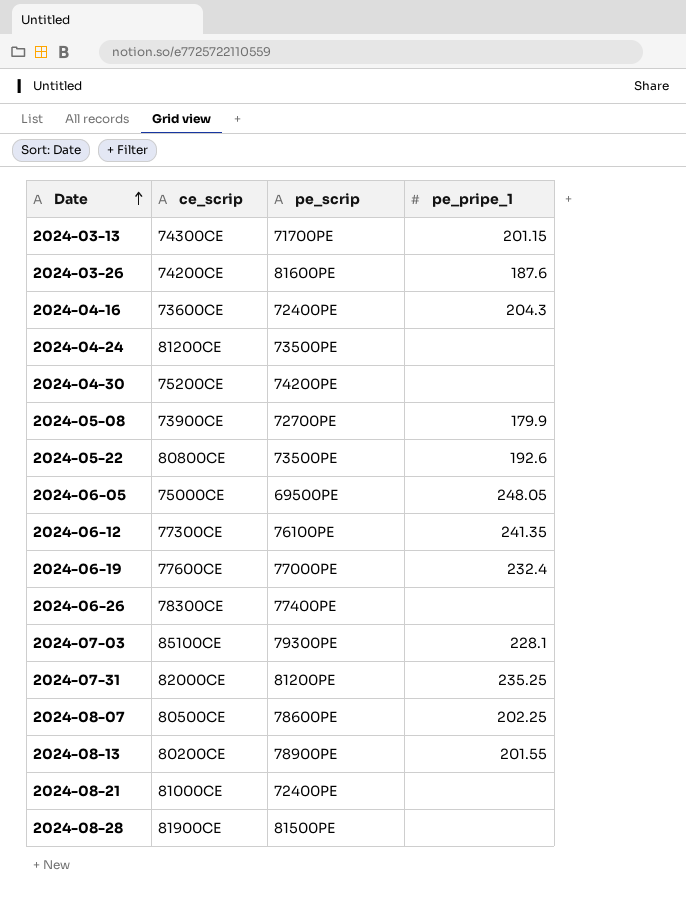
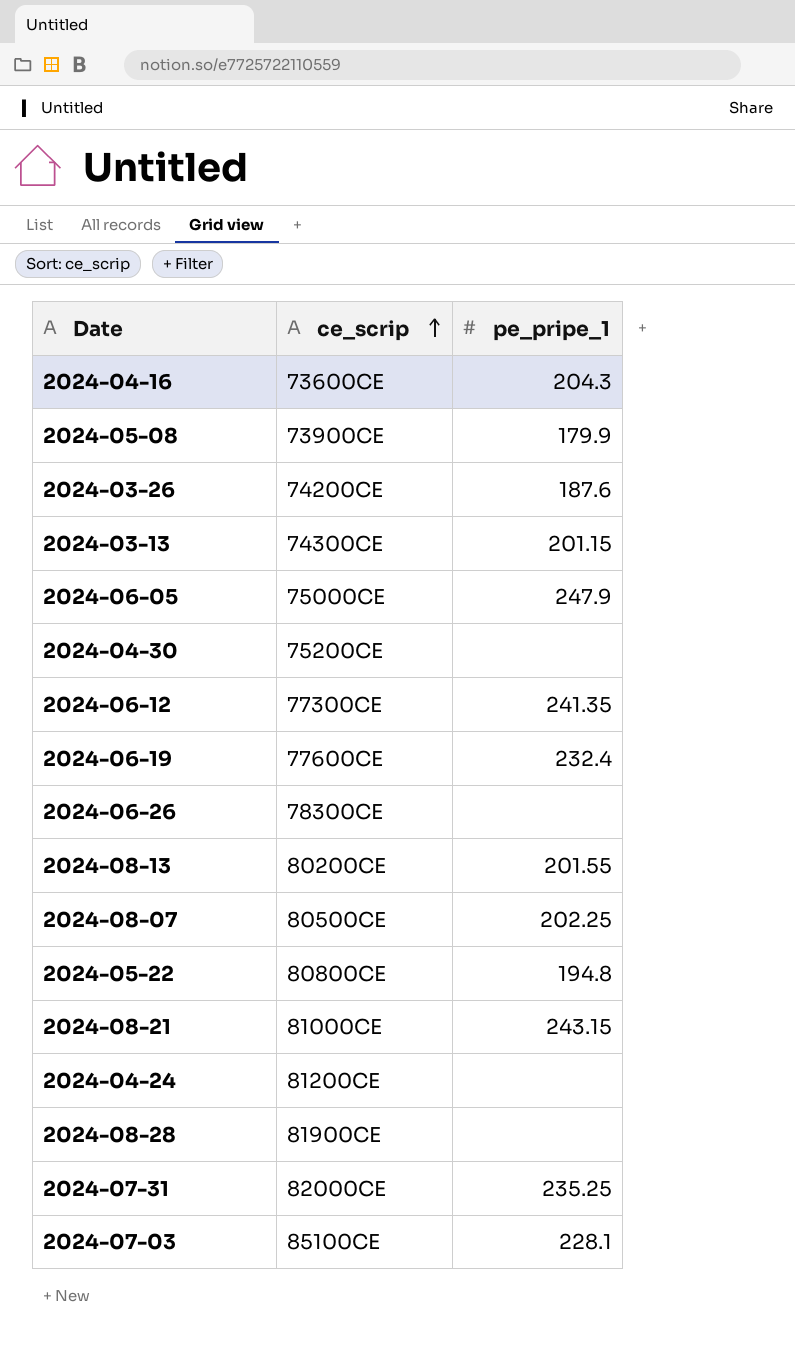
row order: Date ascending -> ce_scrip ascending
column pe_scrip | position: 3 -> none
2024-06-05 | pe_pripe_1: 248.05 -> 247.9
2024-05-22 | pe_pripe_1: 192.6 -> 194.8
2024-08-21 | pe_pripe_1: none -> 243.15

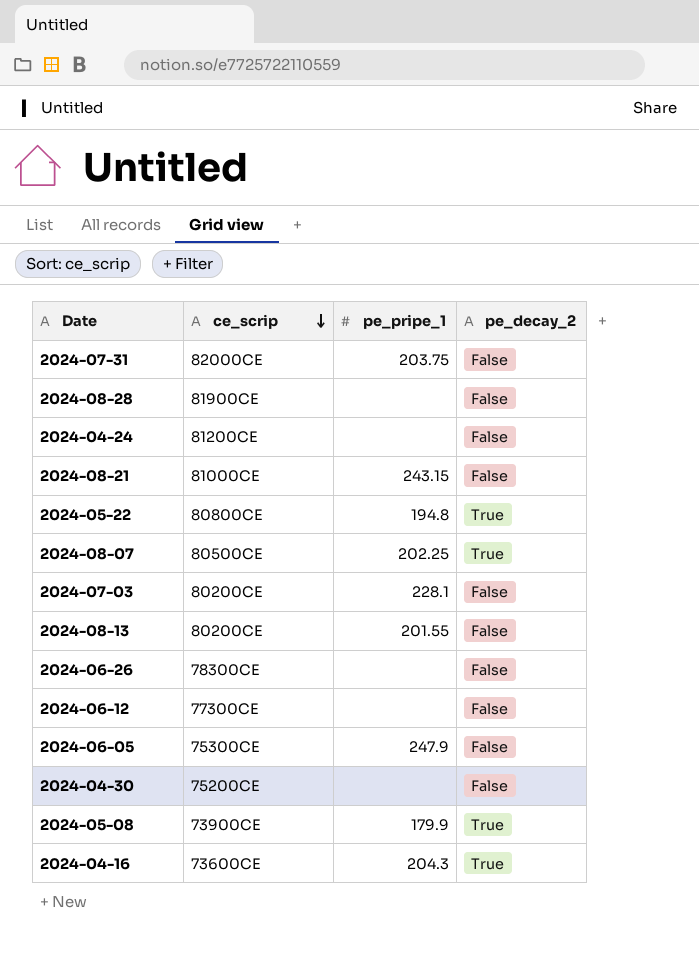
row order: ce_scrip ascending -> ce_scrip descending
column pe_decay_2 | position: none -> 4
row 2024-03-26: 74200CE | 187.6 -> none
row 2024-03-13: 74300CE | 201.15 -> none
row 2024-06-19: 77600CE | 232.4 -> none
2024-07-31 | pe_pripe_1: 235.25 -> 203.75
2024-07-03 | ce_scrip: 85100CE -> 80200CE
2024-06-12 | pe_pripe_1: 241.35 -> none
2024-06-05 | ce_scrip: 75000CE -> 75300CE

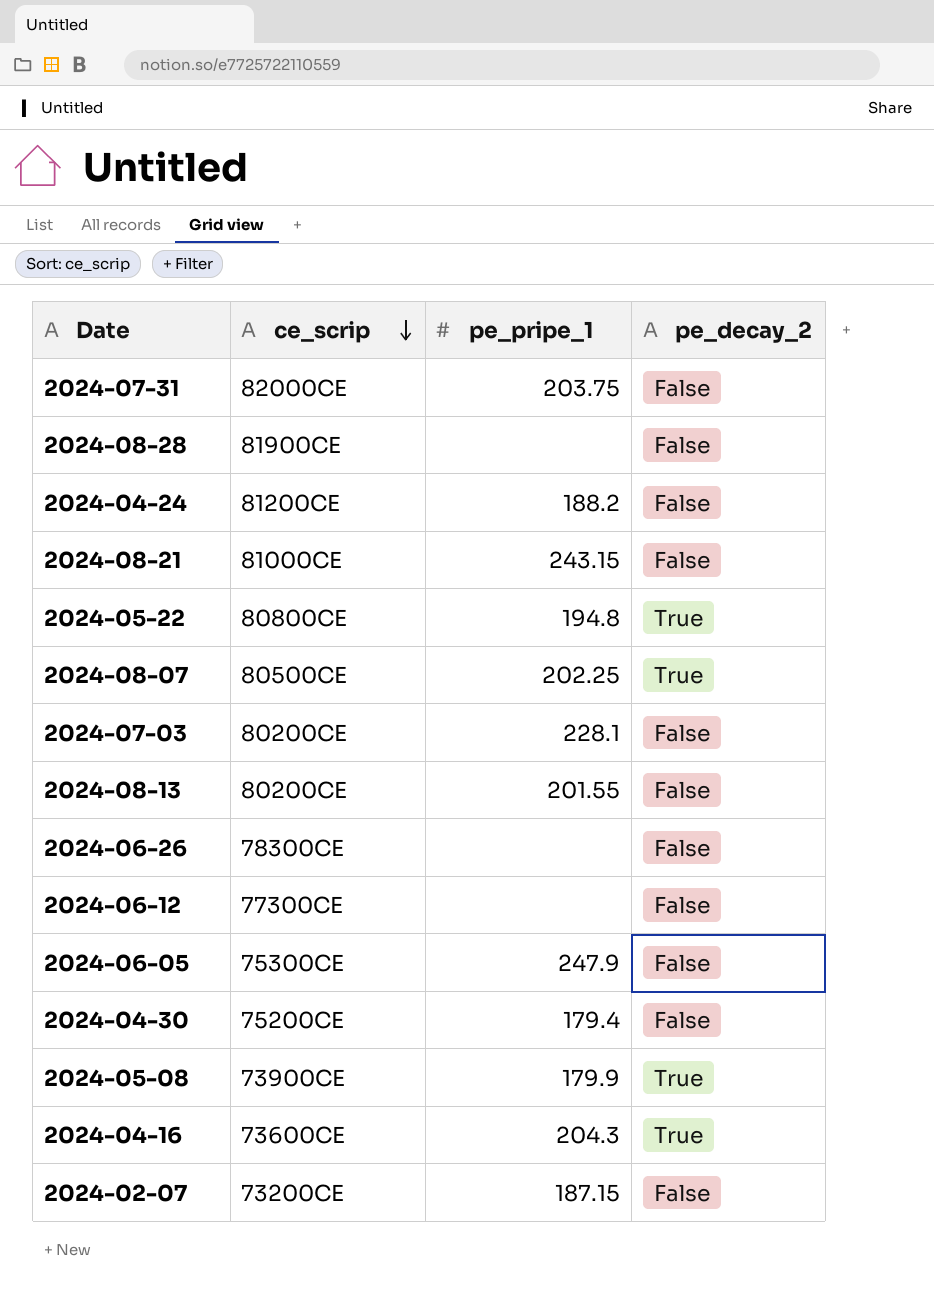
2024-04-24 | pe_pripe_1: none -> 188.2
2024-04-30 | pe_pripe_1: none -> 179.4
row 2024-02-07: none -> 73200CE | 187.15 | False

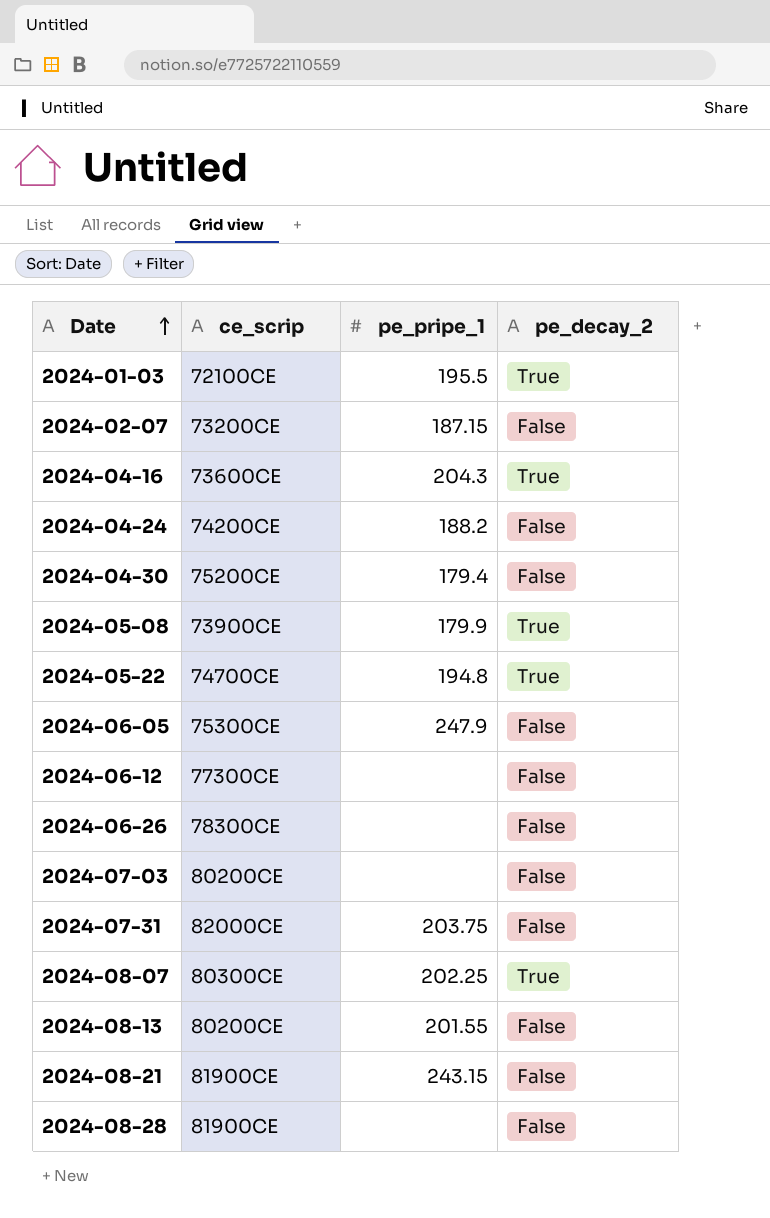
row order: ce_scrip descending -> Date ascending
row 2024-01-03: none -> 72100CE | 195.5 | True
2024-04-24 | ce_scrip: 81200CE -> 74200CE
2024-05-22 | ce_scrip: 80800CE -> 74700CE
2024-07-03 | pe_pripe_1: 228.1 -> none
2024-08-07 | ce_scrip: 80500CE -> 80300CE
2024-08-21 | ce_scrip: 81000CE -> 81900CE

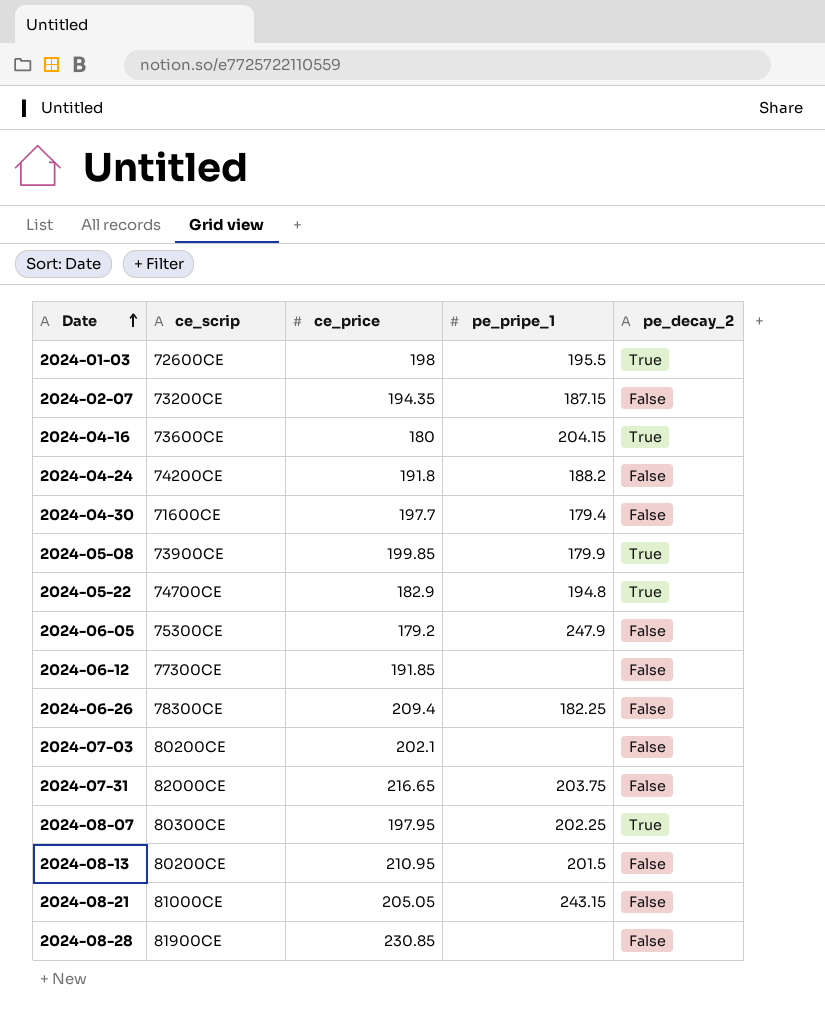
column ce_price | position: none -> 3
2024-01-03 | ce_scrip: 72100CE -> 72600CE
2024-04-16 | pe_pripe_1: 204.3 -> 204.15
2024-04-30 | ce_scrip: 75200CE -> 71600CE
2024-06-26 | pe_pripe_1: none -> 182.25
2024-08-13 | pe_pripe_1: 201.55 -> 201.5
2024-08-21 | ce_scrip: 81900CE -> 81000CE

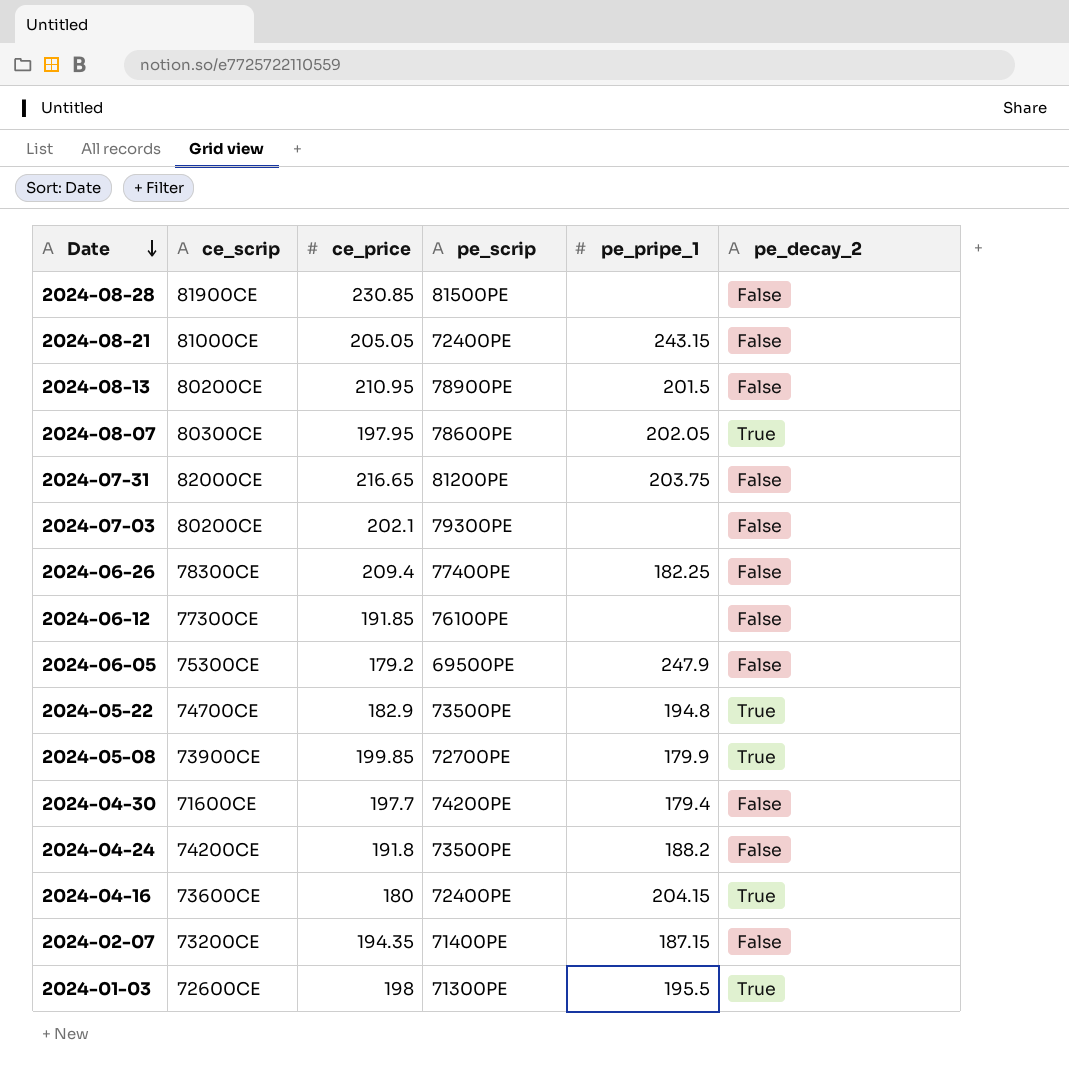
row order: Date ascending -> Date descending
column pe_scrip | position: none -> 4
2024-08-07 | pe_pripe_1: 202.25 -> 202.05

